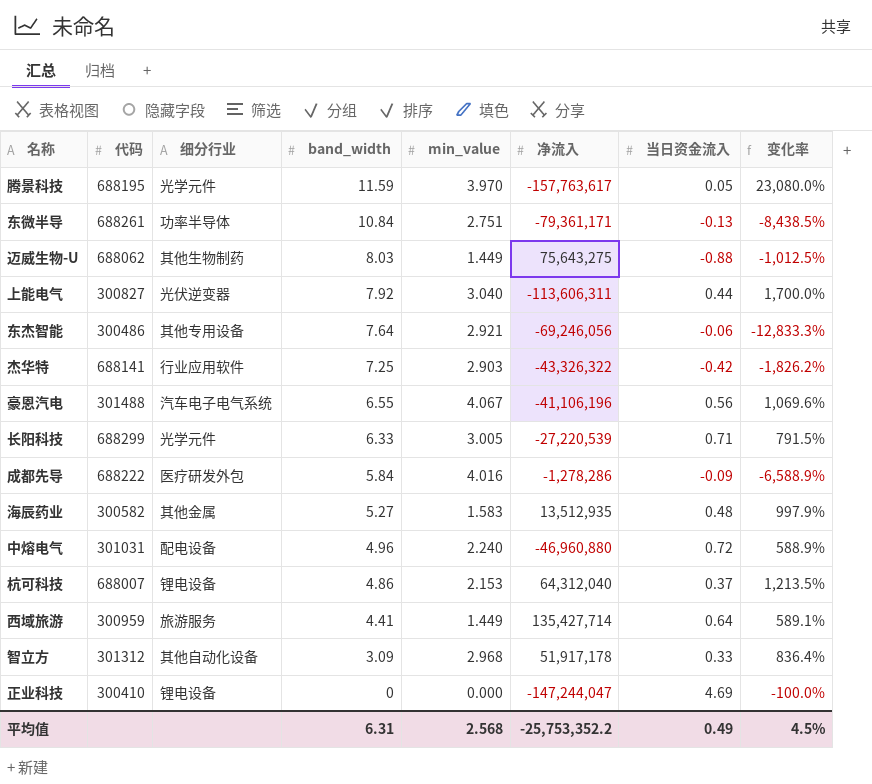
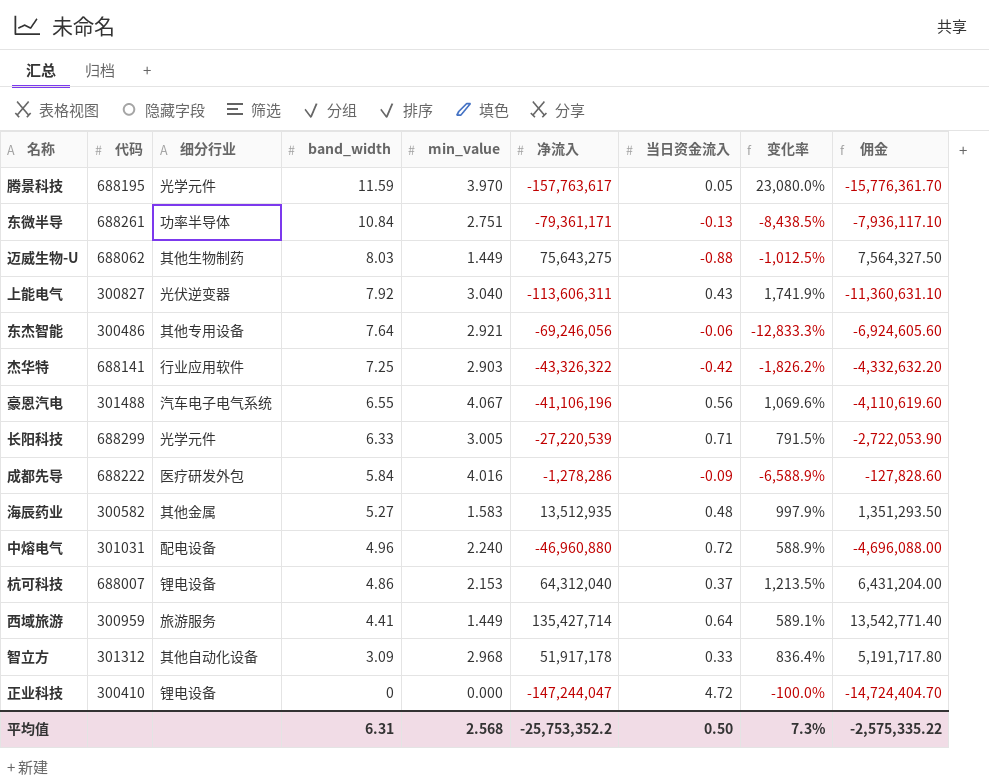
column 佣金 | formula: none -> [净流入] * 0.1
上能电气 | 当日资金流入: 0.44 -> 0.43
上能电气 | 变化率: 1,700.0% -> 1,741.9%
正业科技 | 当日资金流入: 4.69 -> 4.72
平均值 | 当日资金流入: 0.49 -> 0.50
平均值 | 变化率: 4.5% -> 7.3%

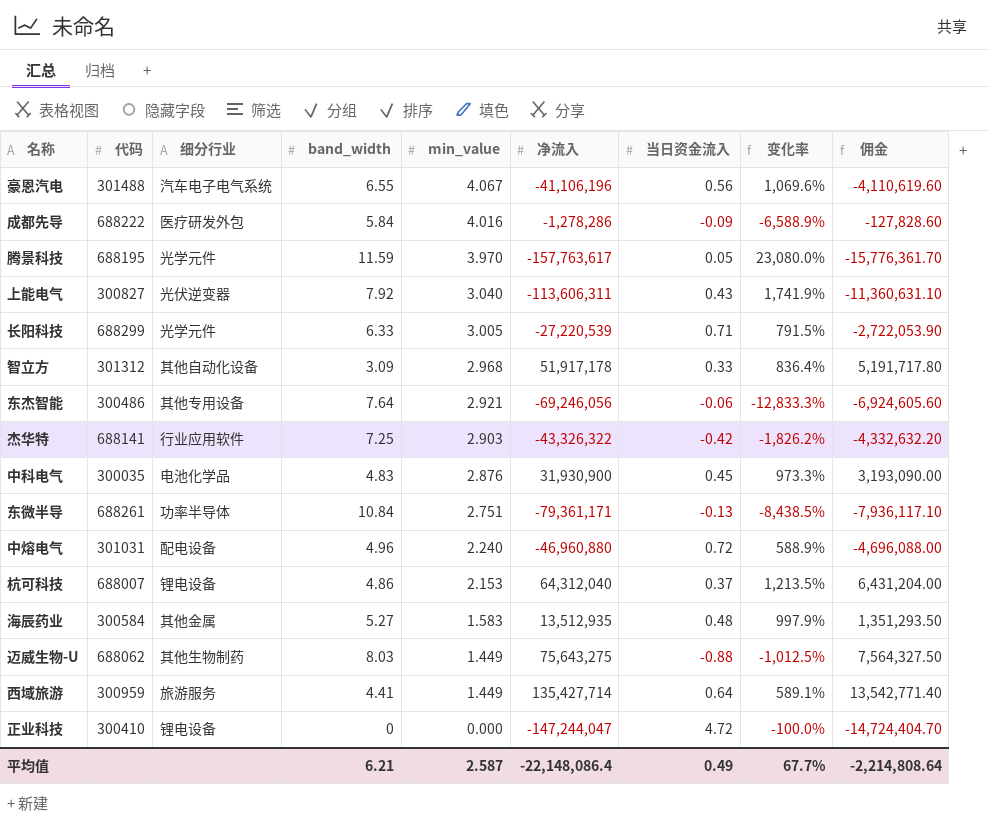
row order: band_width descending -> min_value descending
row 中科电气: none -> 300035 | 电池化学品 | 4.83 | 2.876 | 31,930,900 | 0.45 | 973.3% | 3,193,090.00
海辰药业 | 代码: 300582 -> 300584
平均值 | band_width: 6.31 -> 6.21
平均值 | min_value: 2.568 -> 2.587
平均值 | 净流入: -25,753,352.2 -> -22,148,086.4
平均值 | 当日资金流入: 0.50 -> 0.49
平均值 | 变化率: 7.3% -> 67.7%
平均值 | 佣金: -2,575,335.22 -> -2,214,808.64

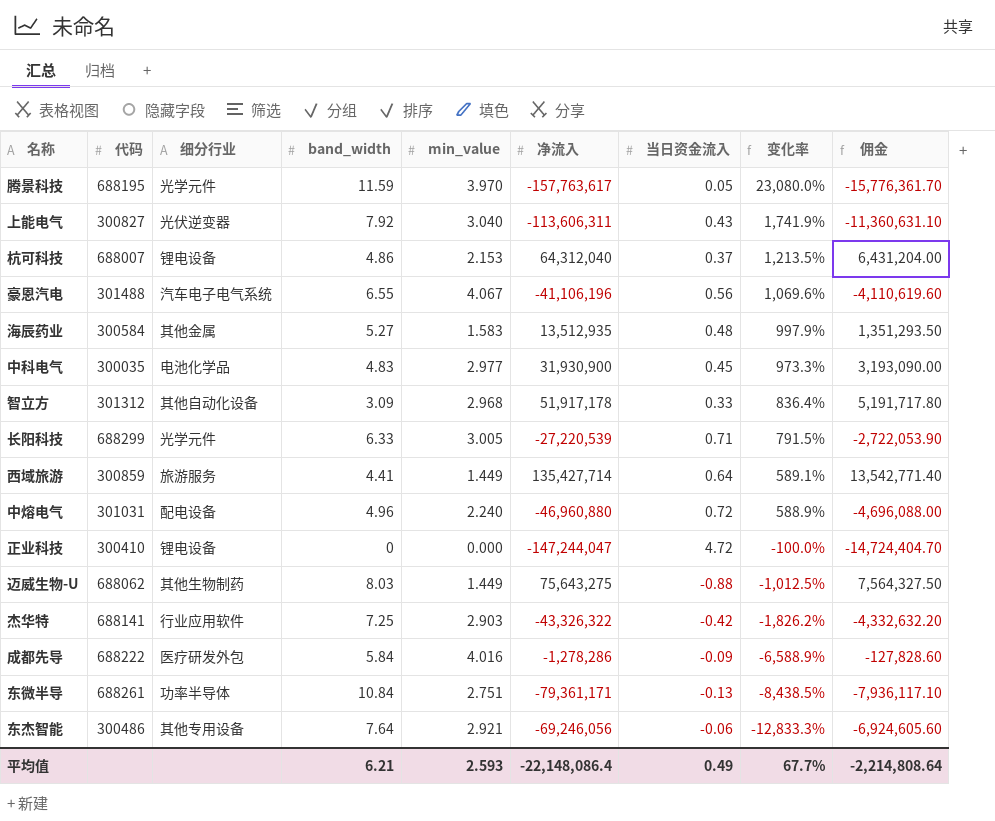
row order: min_value descending -> 变化率 descending
中科电气 | min_value: 2.876 -> 2.977
西域旅游 | 代码: 300959 -> 300859
平均值 | min_value: 2.587 -> 2.593

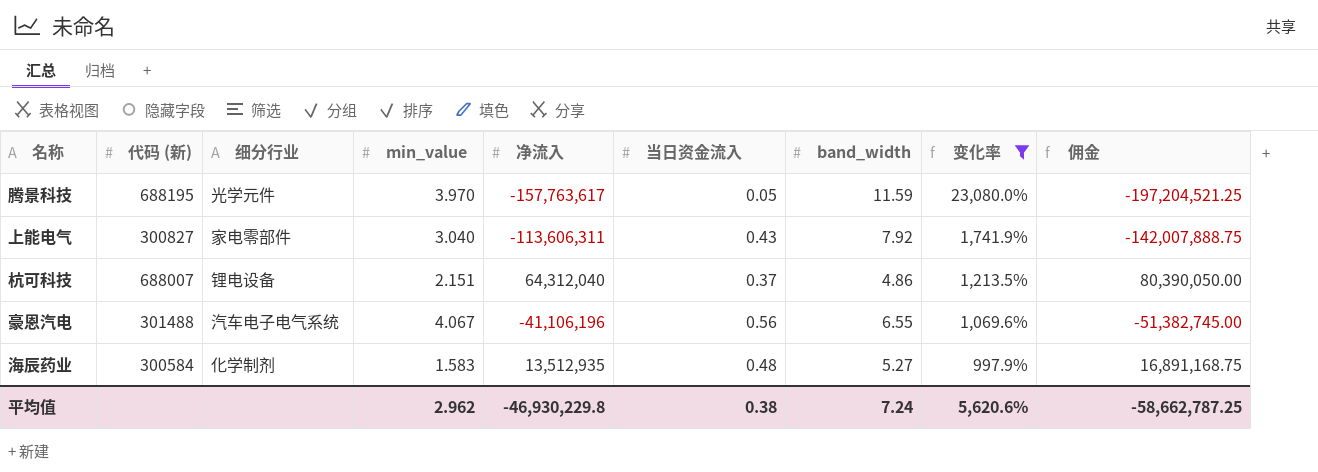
filter: none -> 变化率 >= 997.9%
column name: 代码 -> 代码 (新)
column band_width | position: 4 -> 7
column 佣金 | formula: [净流入] * 0.1 -> [净流入] * 1.25
上能电气 | 细分行业: 光伏逆变器 -> 家电零部件
杭可科技 | min_value: 2.153 -> 2.151
海辰药业 | 细分行业: 其他金属 -> 化学制剂
平均值 | min_value: 2.593 -> 2.962
平均值 | 净流入: -22,148,086.4 -> -46,930,229.8
平均值 | 当日资金流入: 0.49 -> 0.38
平均值 | band_width: 6.21 -> 7.24
平均值 | 变化率: 67.7% -> 5,620.6%
平均值 | 佣金: -2,214,808.64 -> -58,662,787.25

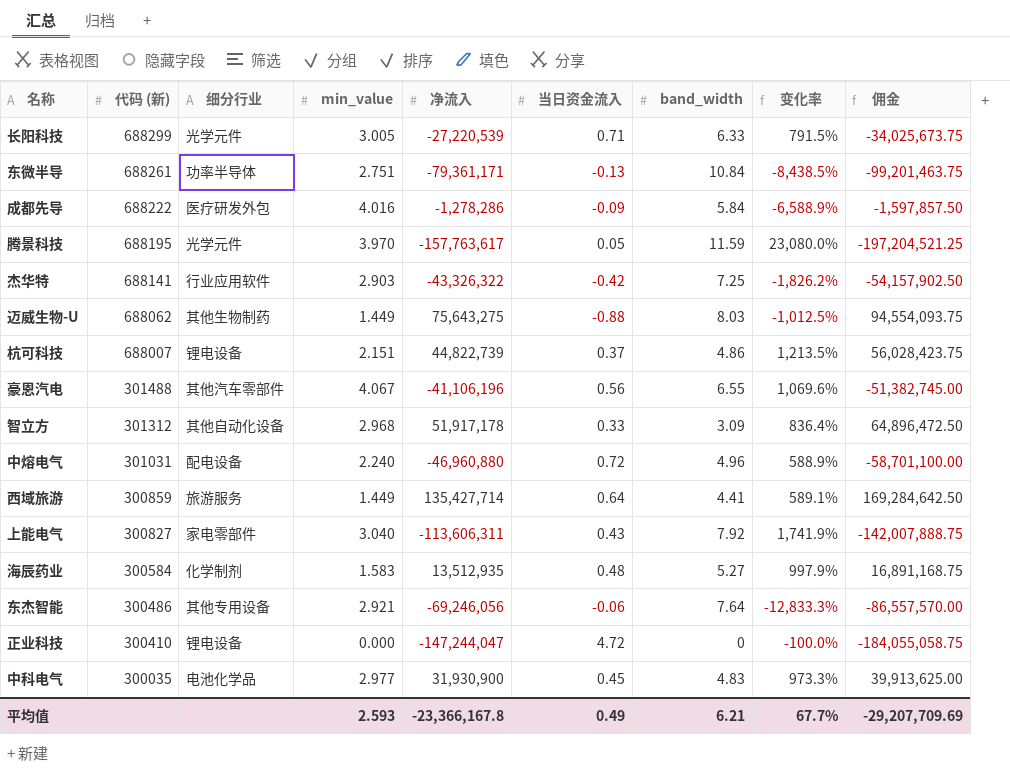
filter: 变化率 >= 997.9% -> none
row order: 变化率 descending -> 代码 (新) descending
杭可科技 | 净流入: 64,312,040 -> 44,822,739
杭可科技 | 佣金: 80,390,050.00 -> 56,028,423.75
豪恩汽电 | 细分行业: 汽车电子电气系统 -> 其他汽车零部件
平均值 | min_value: 2.962 -> 2.593
平均值 | 净流入: -46,930,229.8 -> -23,366,167.8
平均值 | 当日资金流入: 0.38 -> 0.49
平均值 | band_width: 7.24 -> 6.21
平均值 | 变化率: 5,620.6% -> 67.7%
平均值 | 佣金: -58,662,787.25 -> -29,207,709.69

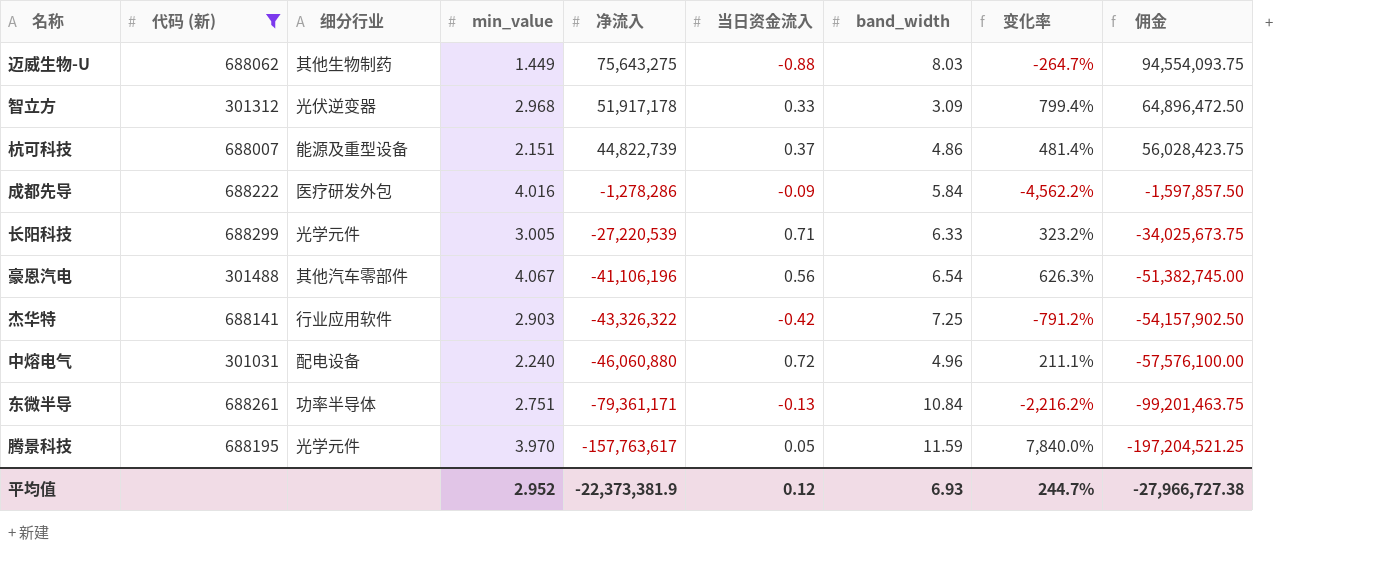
filter: none -> 代码 (新) >= 301031
row order: 代码 (新) descending -> 净流入 descending
column 变化率 | formula: ([band_width] - [当日资金流入]) / [当日资金流入] -> ([min_value] - [当日资金流入]) / [当日资金流入]
智立方 | 细分行业: 其他自动化设备 -> 光伏逆变器
杭可科技 | 细分行业: 锂电设备 -> 能源及重型设备
豪恩汽电 | band_width: 6.55 -> 6.54
中熔电气 | 净流入: -46,960,880 -> -46,060,880
中熔电气 | 佣金: -58,701,100.00 -> -57,576,100.00
平均值 | min_value: 2.593 -> 2.952
平均值 | 净流入: -23,366,167.8 -> -22,373,381.9
平均值 | 当日资金流入: 0.49 -> 0.12
平均值 | band_width: 6.21 -> 6.93
平均值 | 变化率: 67.7% -> 244.7%
平均值 | 佣金: -29,207,709.69 -> -27,966,727.38

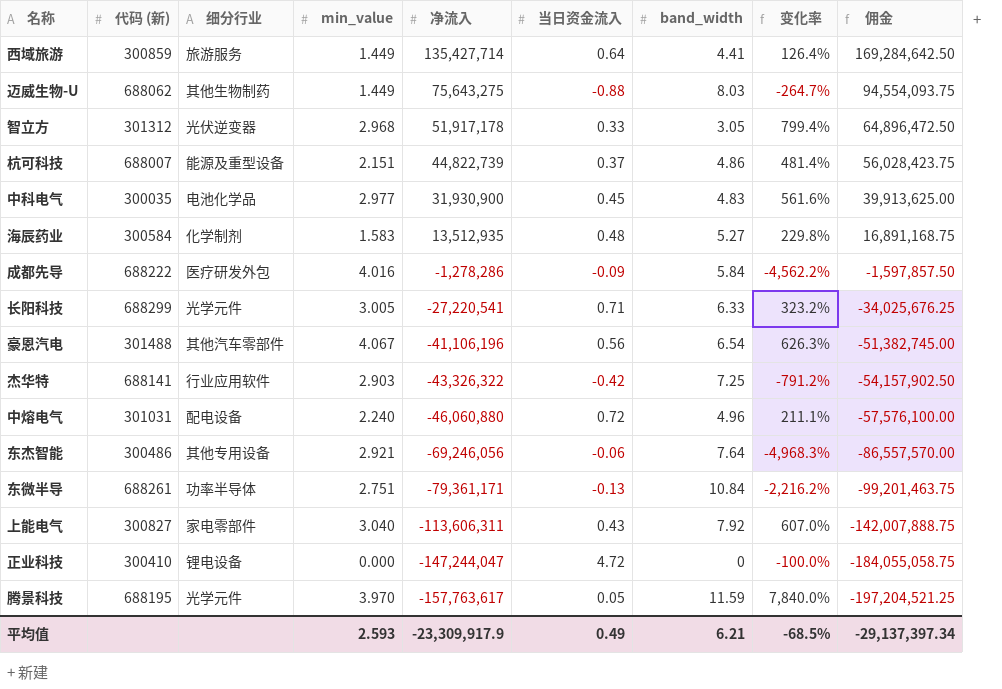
filter: 代码 (新) >= 301031 -> none
智立方 | band_width: 3.09 -> 3.05
长阳科技 | 净流入: -27,220,539 -> -27,220,541
长阳科技 | 佣金: -34,025,673.75 -> -34,025,676.25
平均值 | min_value: 2.952 -> 2.593
平均值 | 净流入: -22,373,381.9 -> -23,309,917.9
平均值 | 当日资金流入: 0.12 -> 0.49
平均值 | band_width: 6.93 -> 6.21
平均值 | 变化率: 244.7% -> -68.5%
平均值 | 佣金: -27,966,727.38 -> -29,137,397.34

